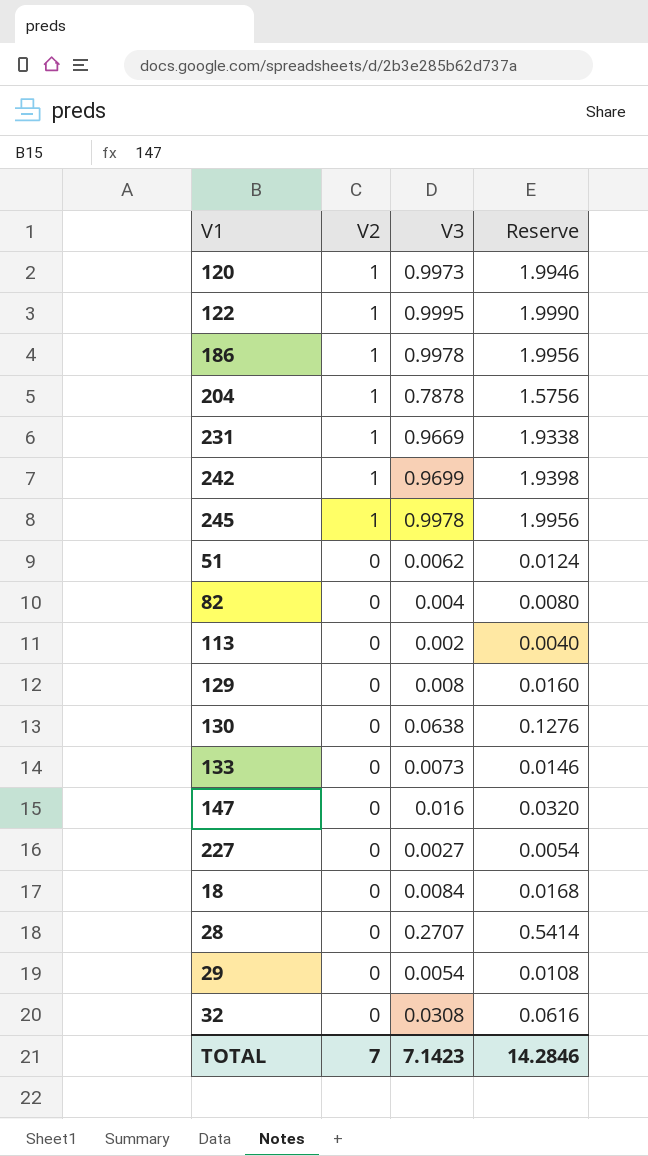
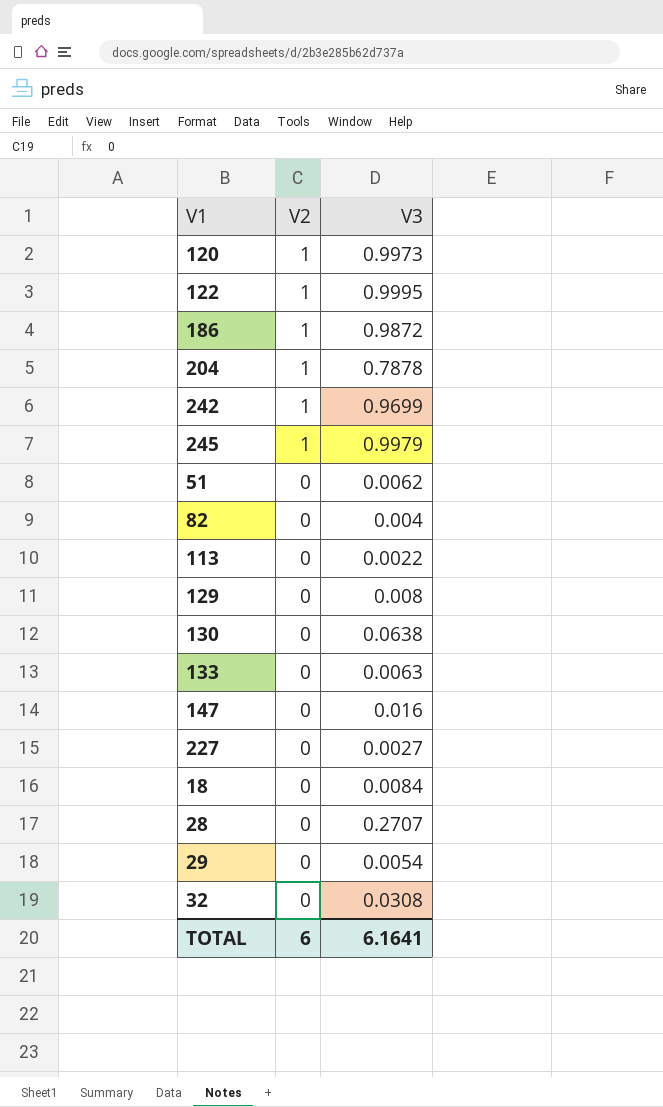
column Reserve | formula: [V3] * 2 -> none
row 231: 1 | 0.9669 | 1.9338 -> none
186 | V3: 0.9978 -> 0.9872
245 | V3: 0.9978 -> 0.9979
113 | V3: 0.002 -> 0.0022
133 | V3: 0.0073 -> 0.0063
TOTAL | V2: 7 -> 6
TOTAL | V3: 7.1423 -> 6.1641

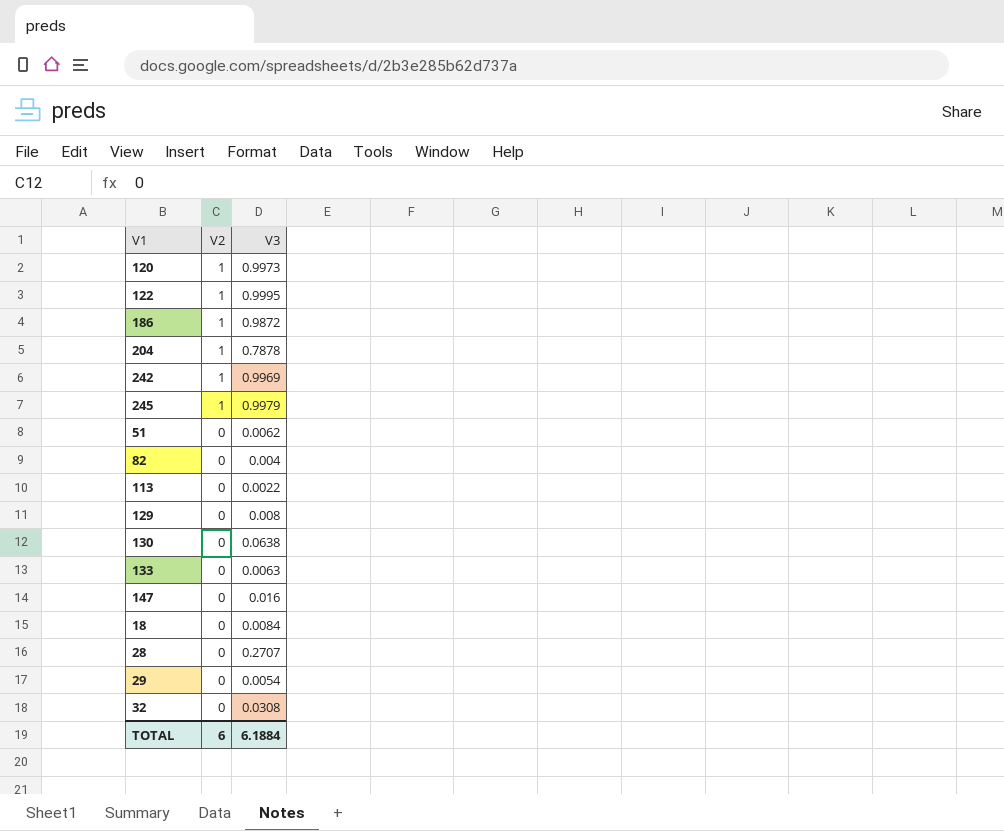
row 227: 0 | 0.0027 -> none
242 | V3: 0.9699 -> 0.9969
TOTAL | V3: 6.1641 -> 6.1884

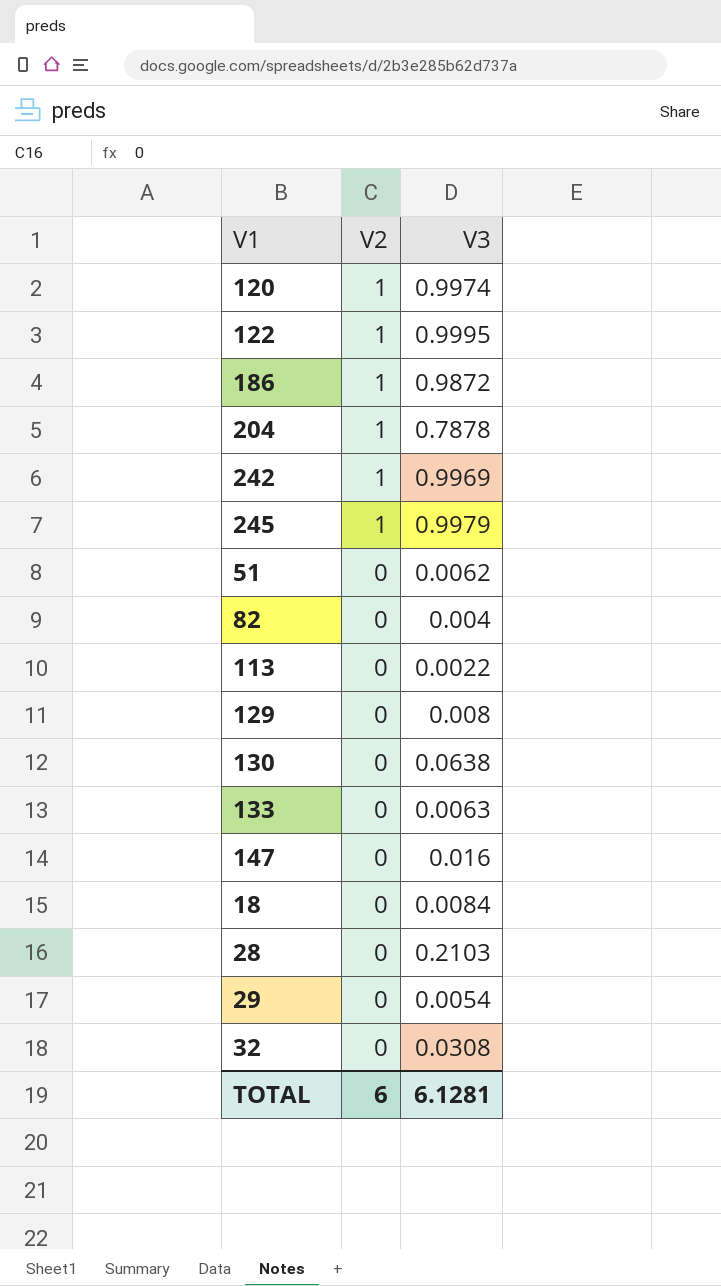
120 | V3: 0.9973 -> 0.9974
28 | V3: 0.2707 -> 0.2103
TOTAL | V3: 6.1884 -> 6.1281

